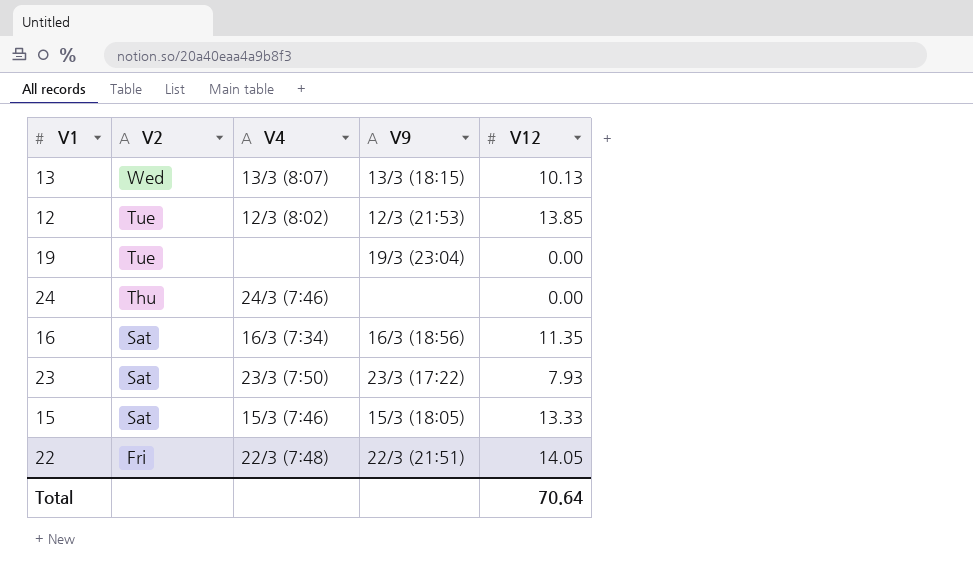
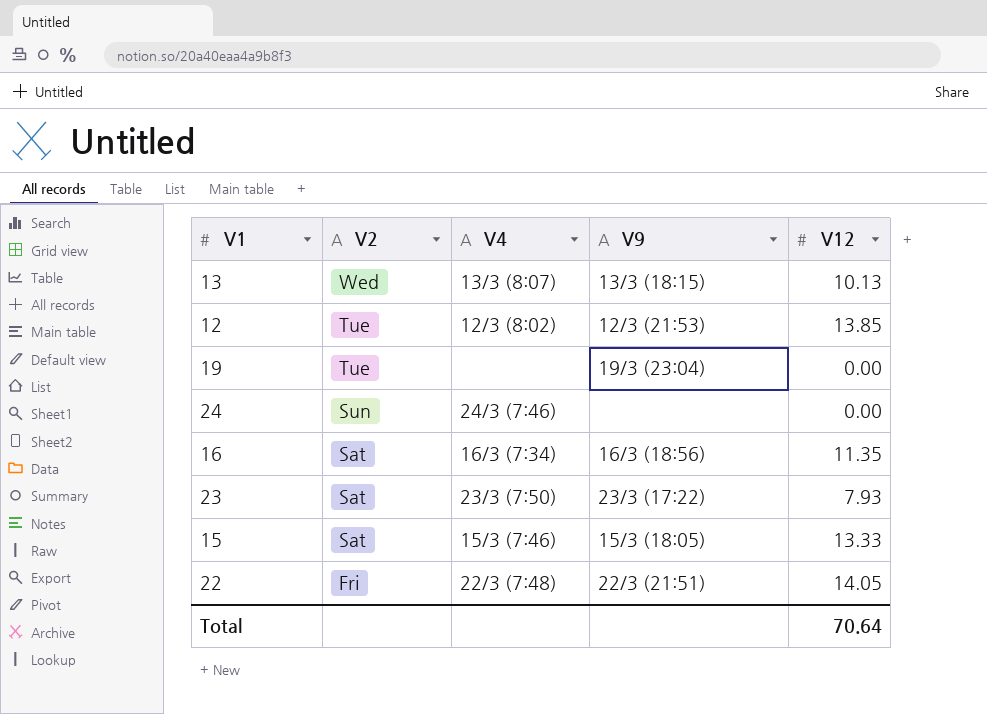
24 | V2: Thu -> Sun

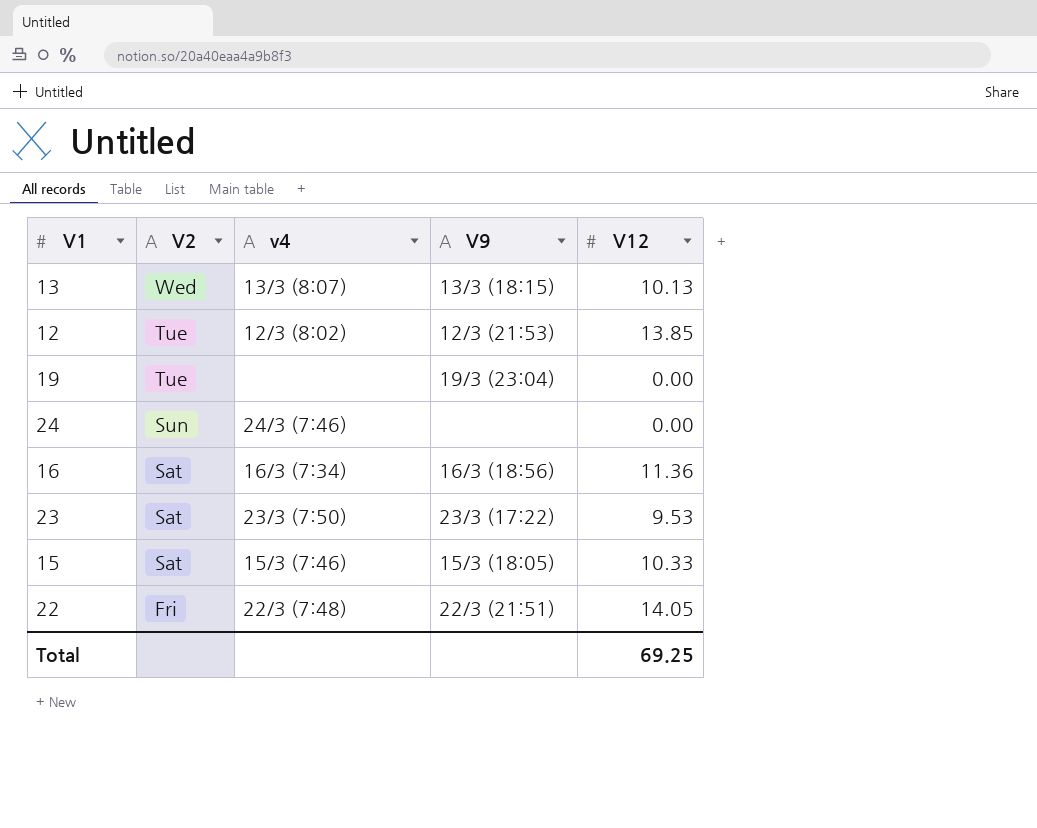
column name: V4 -> v4
16 | V12: 11.35 -> 11.36
23 | V12: 7.93 -> 9.53
15 | V12: 13.33 -> 10.33
Total | V12: 70.64 -> 69.25

